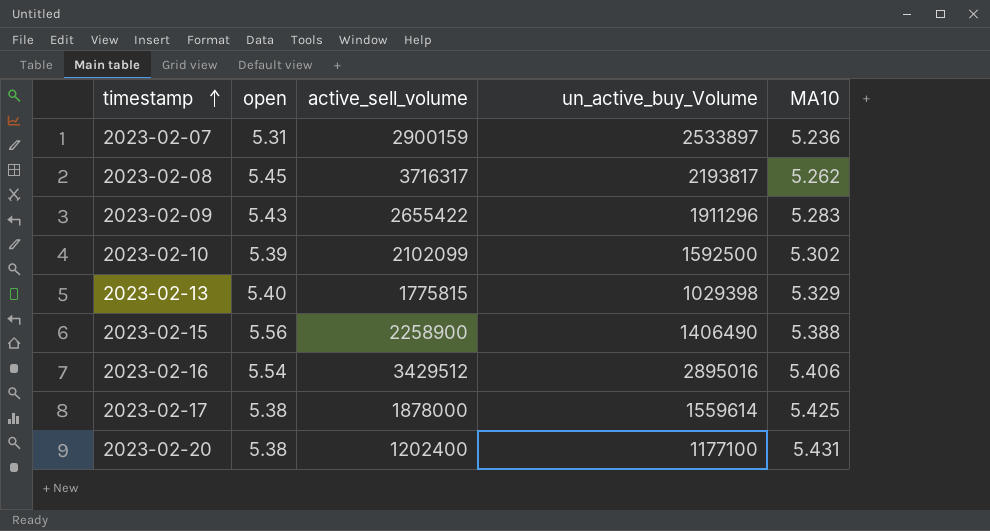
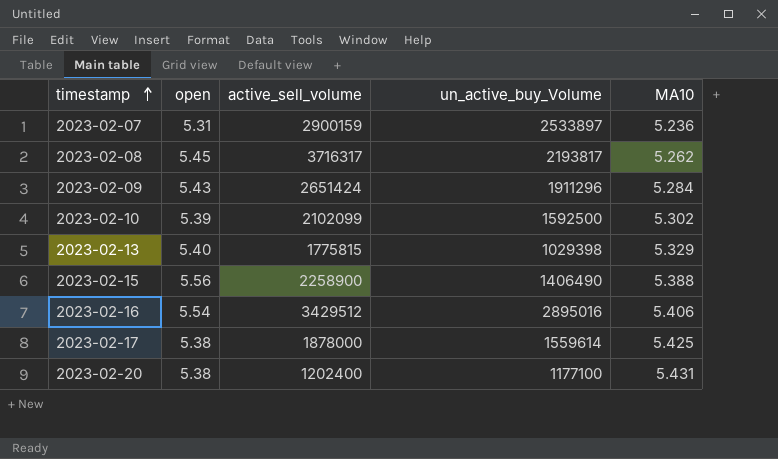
2023-02-09 | active_sell_volume: 2655422 -> 2651424
2023-02-09 | MA10: 5.283 -> 5.284

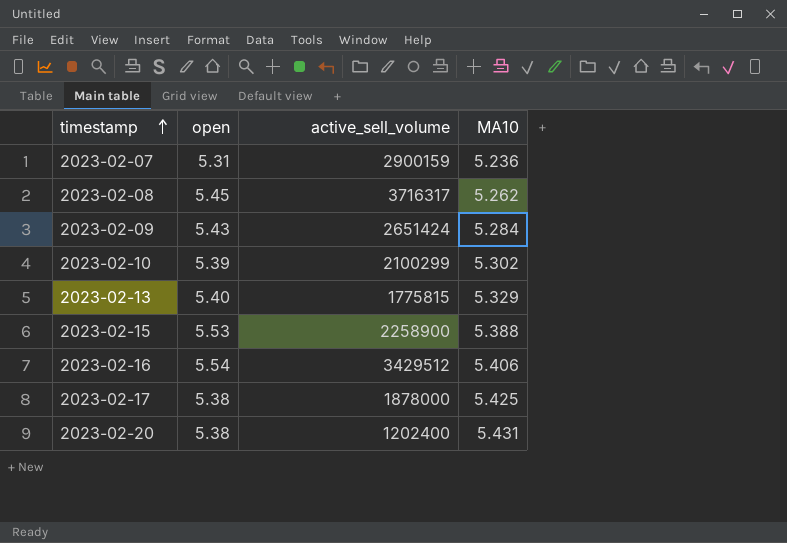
column un_active_buy_Volume | position: 4 -> none
2023-02-10 | active_sell_volume: 2102099 -> 2100299
2023-02-15 | open: 5.56 -> 5.53

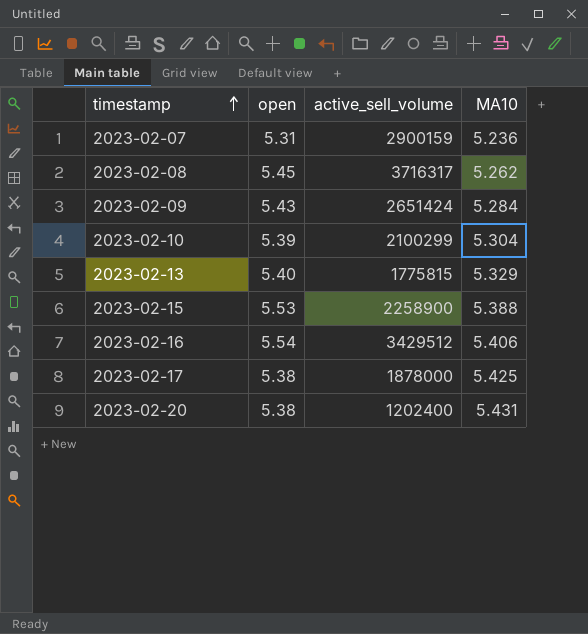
2023-02-10 | MA10: 5.302 -> 5.304

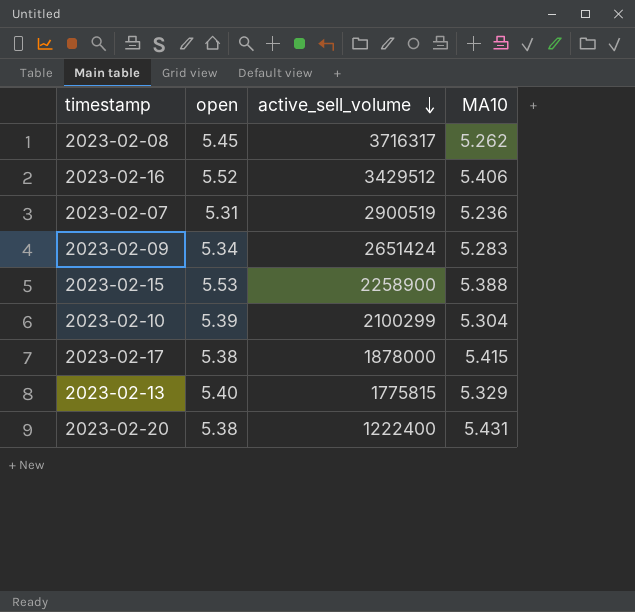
row order: timestamp ascending -> active_sell_volume descending
2023-02-16 | open: 5.54 -> 5.52
2023-02-07 | active_sell_volume: 2900159 -> 2900519
2023-02-09 | open: 5.43 -> 5.34
2023-02-09 | MA10: 5.284 -> 5.283
2023-02-17 | MA10: 5.425 -> 5.415
2023-02-20 | active_sell_volume: 1202400 -> 1222400

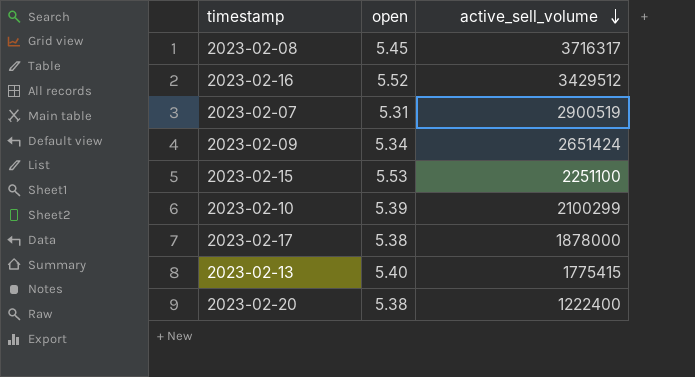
column MA10 | position: 4 -> none
2023-02-15 | active_sell_volume: 2258900 -> 2251100
2023-02-13 | active_sell_volume: 1775815 -> 1775415

